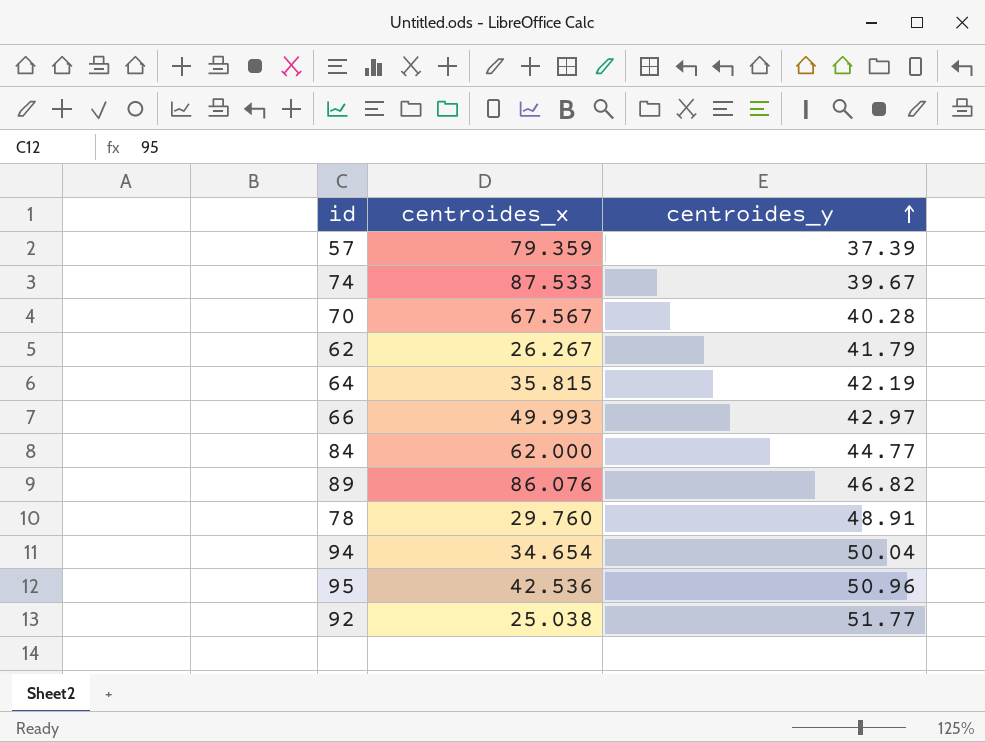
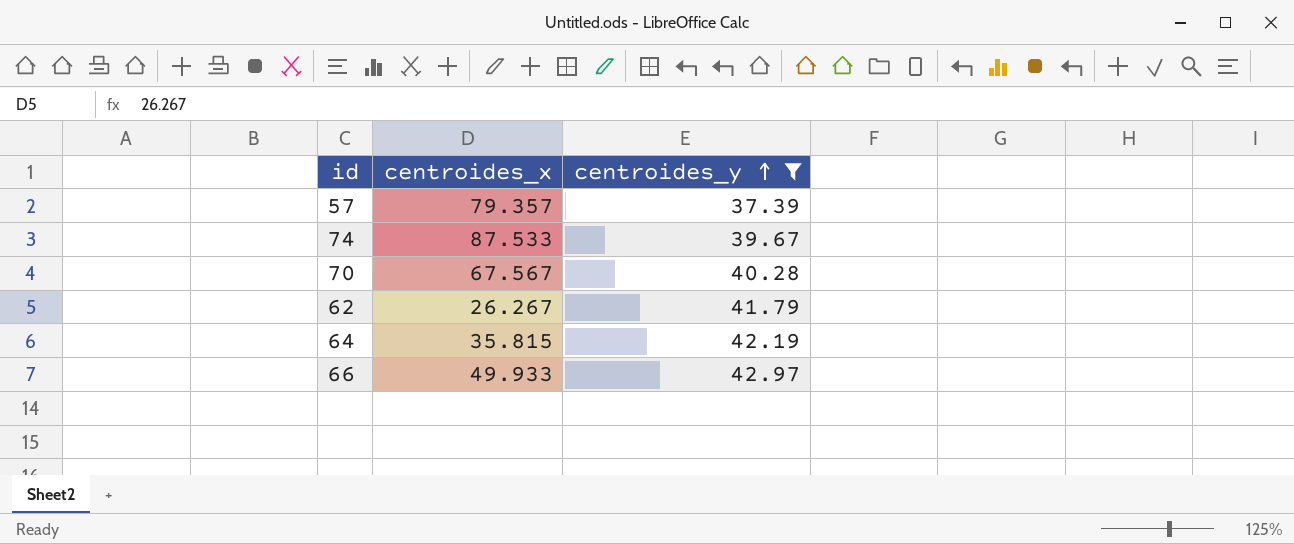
filter: none -> centroides_y <= 42.97
57 | centroides_x: 79.359 -> 79.357
66 | centroides_x: 49.993 -> 49.933

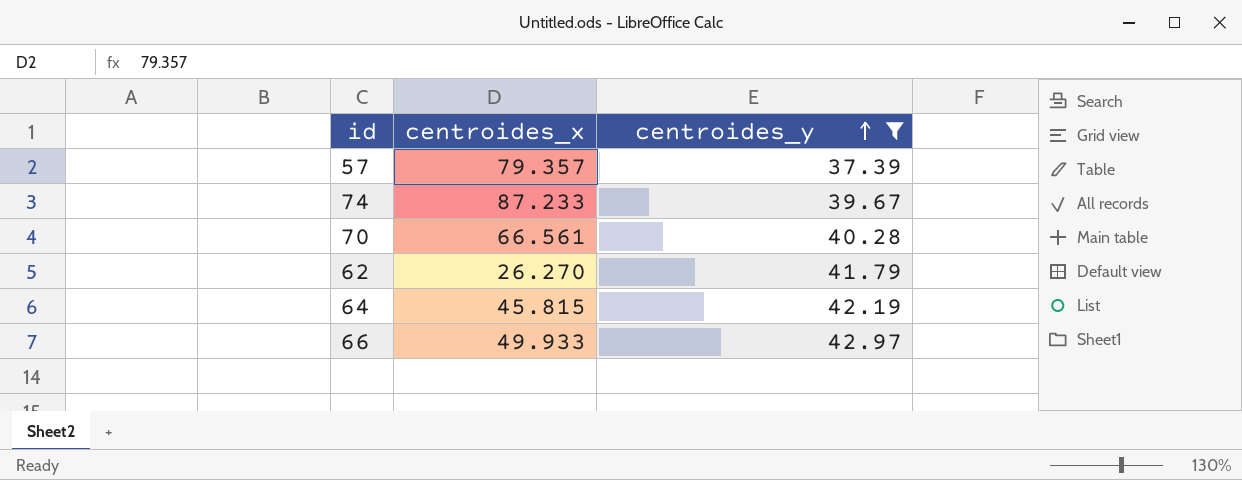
74 | centroides_x: 87.533 -> 87.233
70 | centroides_x: 67.567 -> 66.561
62 | centroides_x: 26.267 -> 26.270
64 | centroides_x: 35.815 -> 45.815

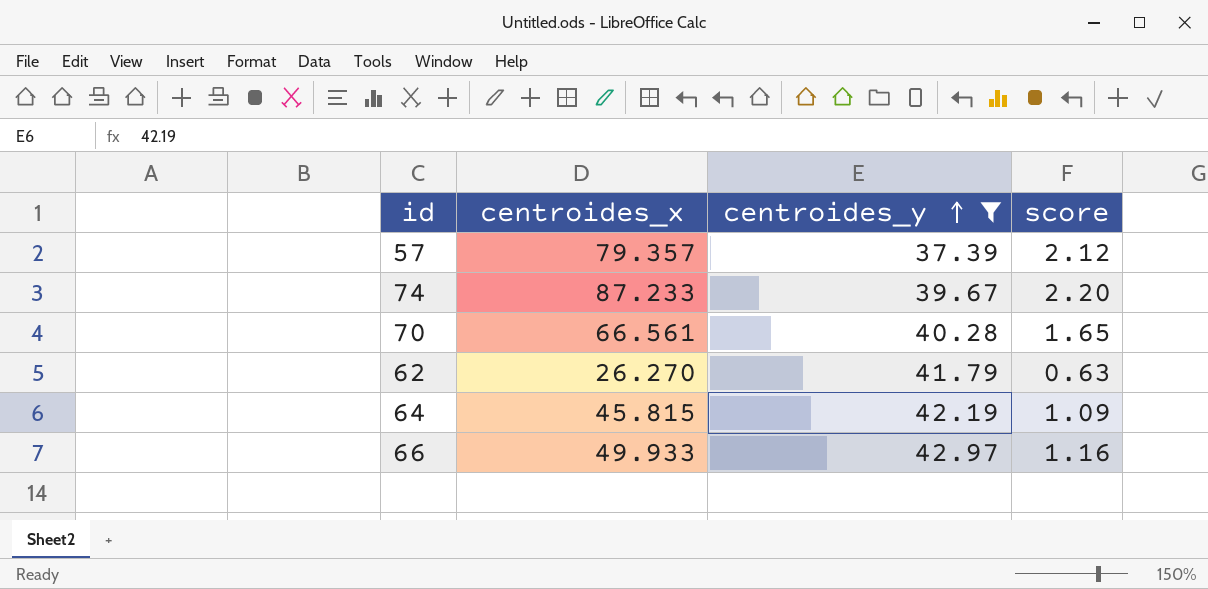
column score | formula: none -> [centroides_x] / [centroides_y]

